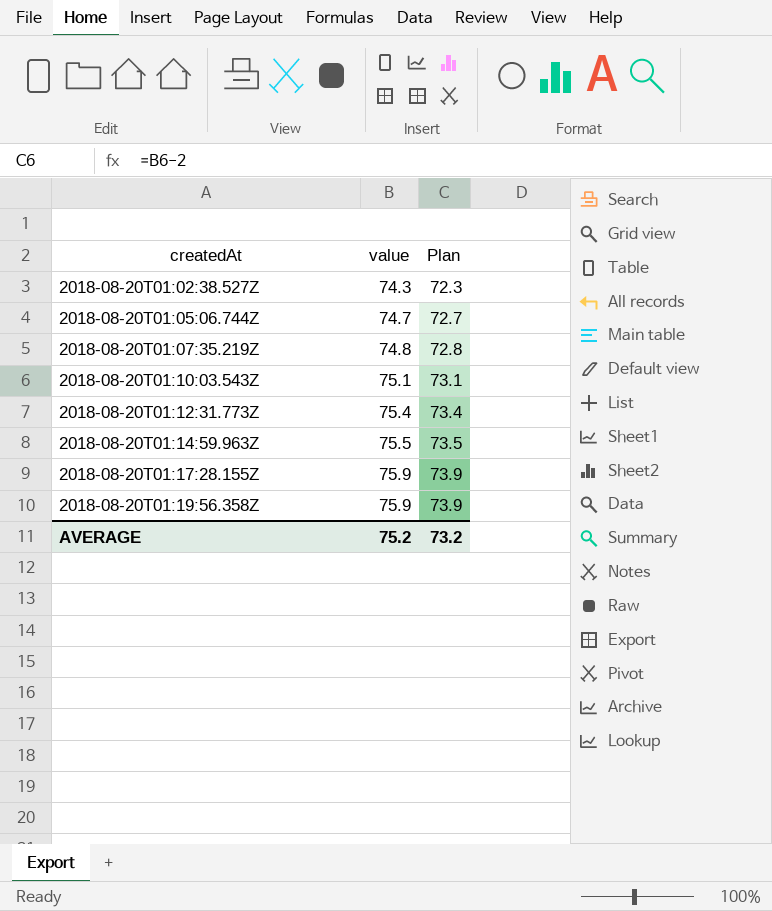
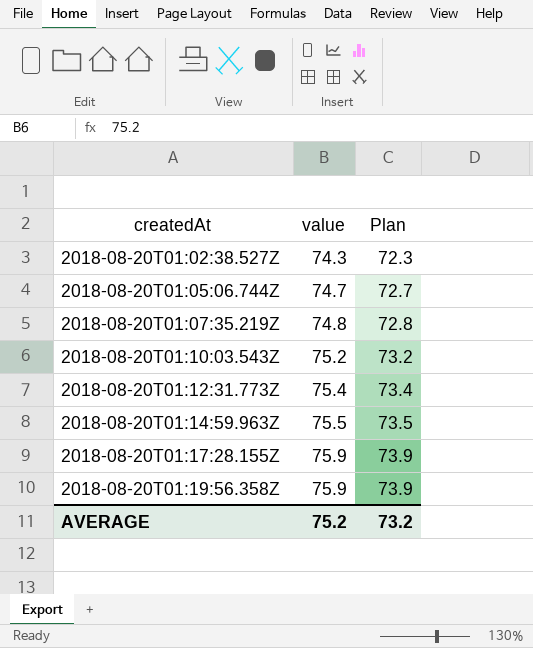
2018-08-20T01:10:03.543Z | value: 75.1 -> 75.2
2018-08-20T01:10:03.543Z | Plan: 73.1 -> 73.2

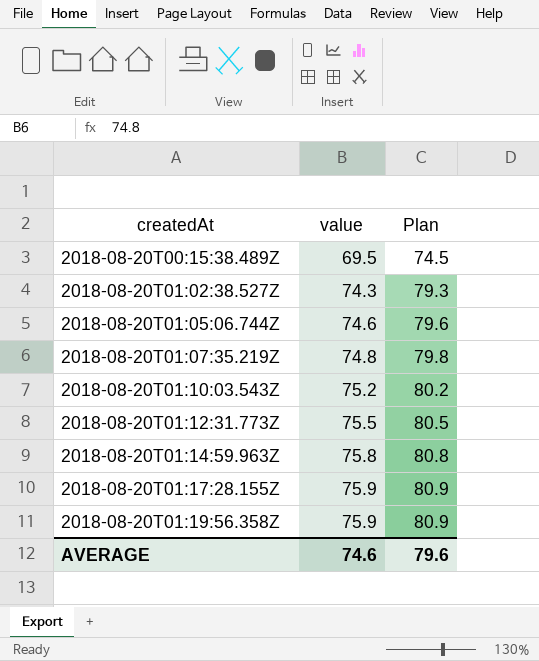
column Plan | formula: [value] - 2 -> [value] + 5
row 2018-08-20T00:15:38.489Z: none -> 69.5 | 74.5
2018-08-20T01:05:06.744Z | value: 74.7 -> 74.6
2018-08-20T01:12:31.773Z | value: 75.4 -> 75.5
2018-08-20T01:14:59.963Z | value: 75.5 -> 75.8
AVERAGE | value: 75.2 -> 74.6
AVERAGE | Plan: 73.2 -> 79.6

